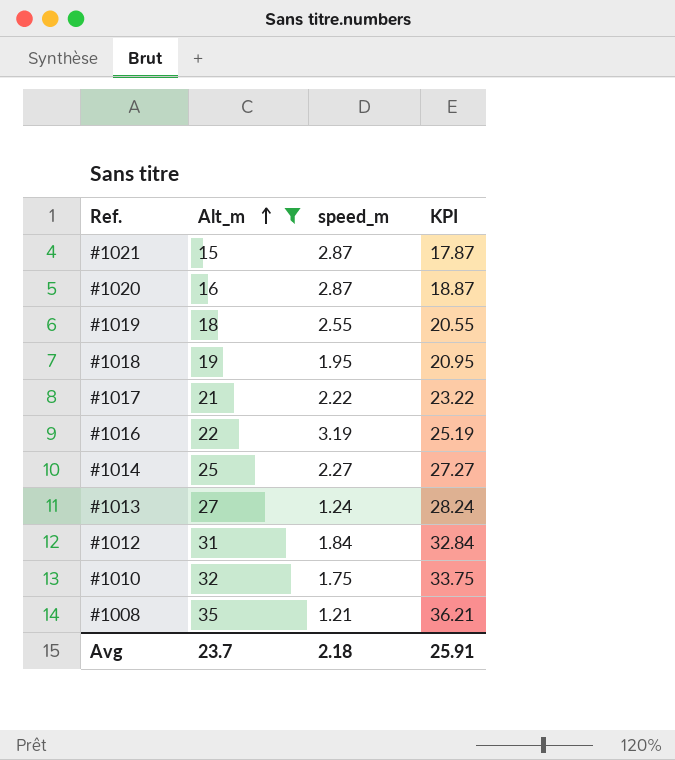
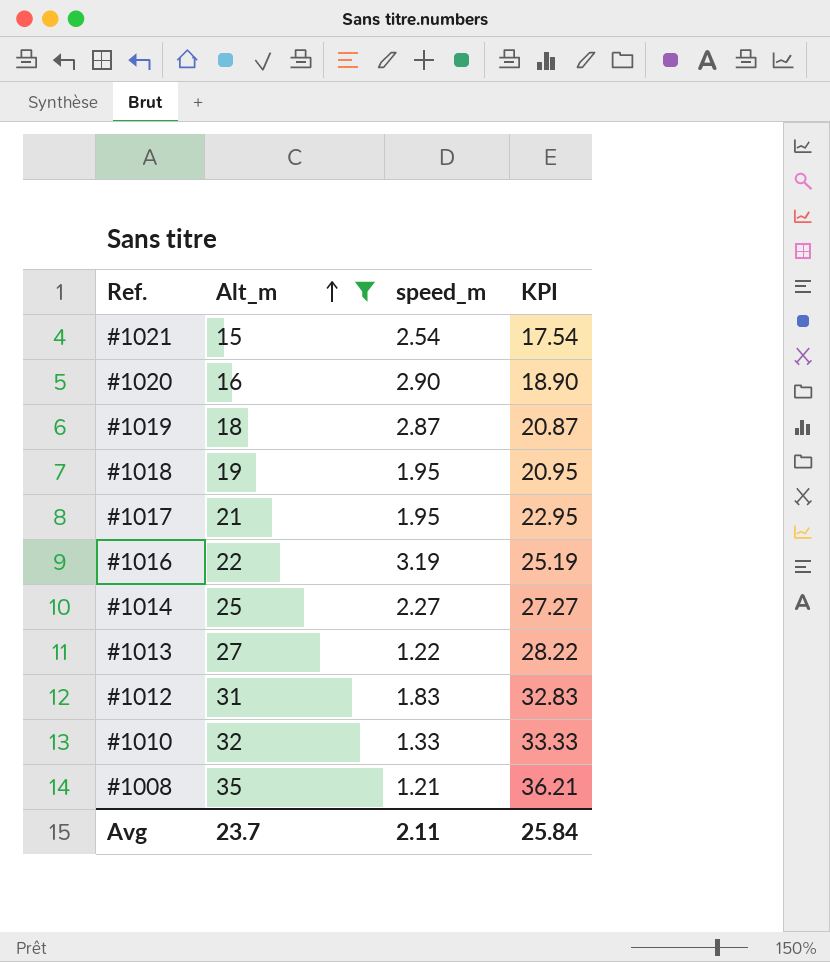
#1021 | speed_m: 2.87 -> 2.54
#1021 | KPI: 17.87 -> 17.54
#1020 | speed_m: 2.87 -> 2.90
#1020 | KPI: 18.87 -> 18.90
#1019 | speed_m: 2.55 -> 2.87
#1019 | KPI: 20.55 -> 20.87
#1017 | speed_m: 2.22 -> 1.95
#1017 | KPI: 23.22 -> 22.95
#1013 | speed_m: 1.24 -> 1.22
#1013 | KPI: 28.24 -> 28.22
#1012 | speed_m: 1.84 -> 1.83
#1012 | KPI: 32.84 -> 32.83
#1010 | speed_m: 1.75 -> 1.33
#1010 | KPI: 33.75 -> 33.33
Avg | speed_m: 2.18 -> 2.11
Avg | KPI: 25.91 -> 25.84

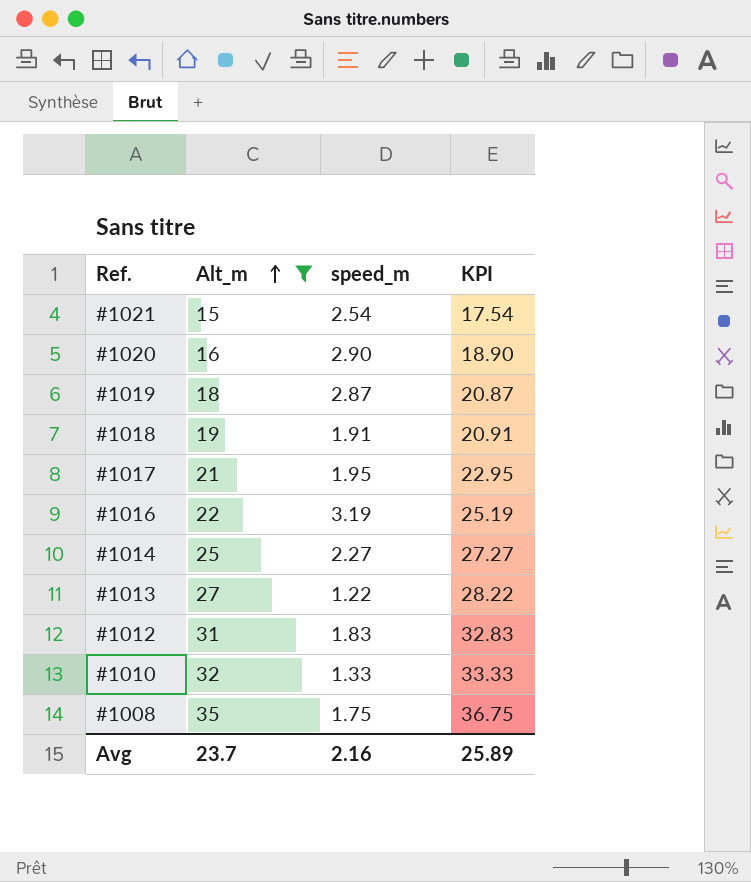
#1018 | speed_m: 1.95 -> 1.91
#1018 | KPI: 20.95 -> 20.91
#1008 | speed_m: 1.21 -> 1.75
#1008 | KPI: 36.21 -> 36.75
Avg | speed_m: 2.11 -> 2.16
Avg | KPI: 25.84 -> 25.89

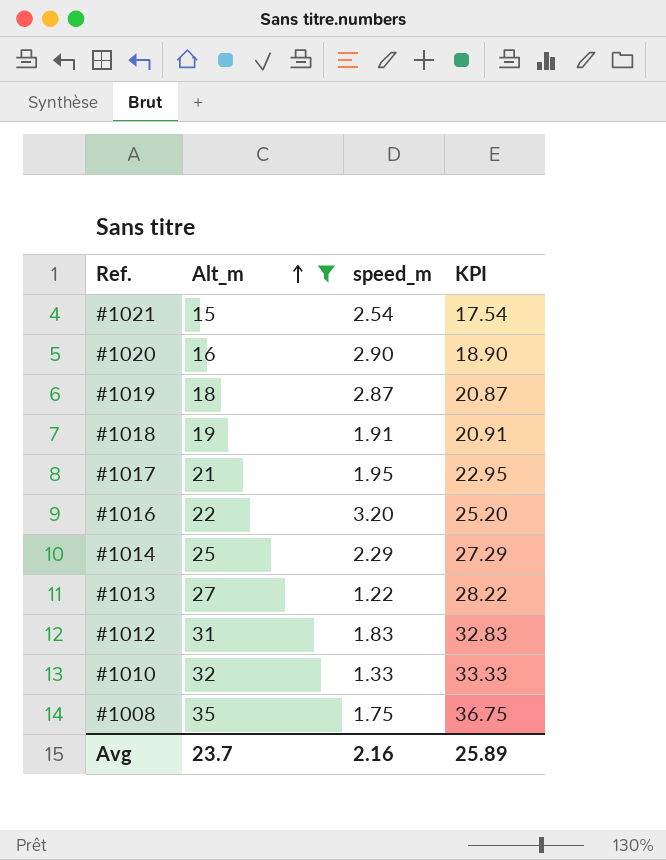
#1016 | speed_m: 3.19 -> 3.20
#1016 | KPI: 25.19 -> 25.20
#1014 | speed_m: 2.27 -> 2.29
#1014 | KPI: 27.27 -> 27.29

